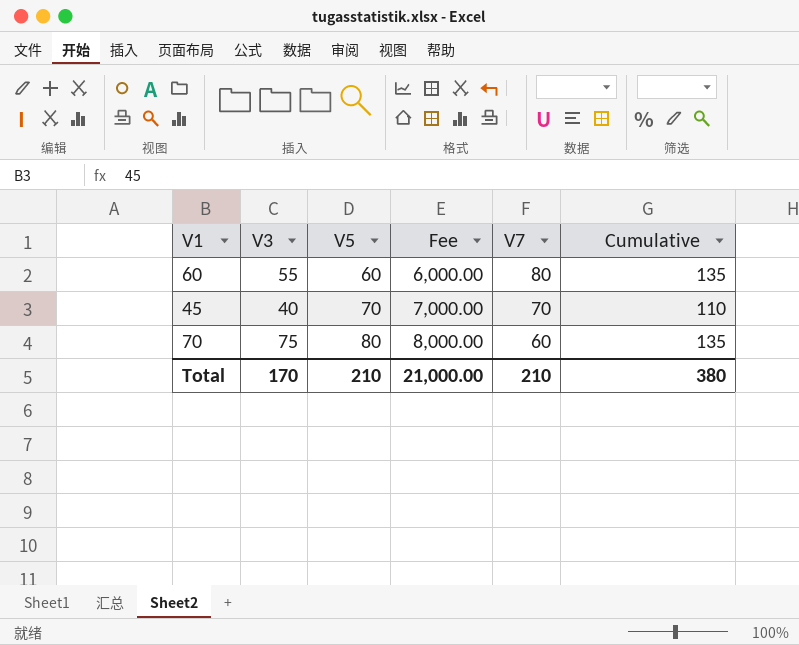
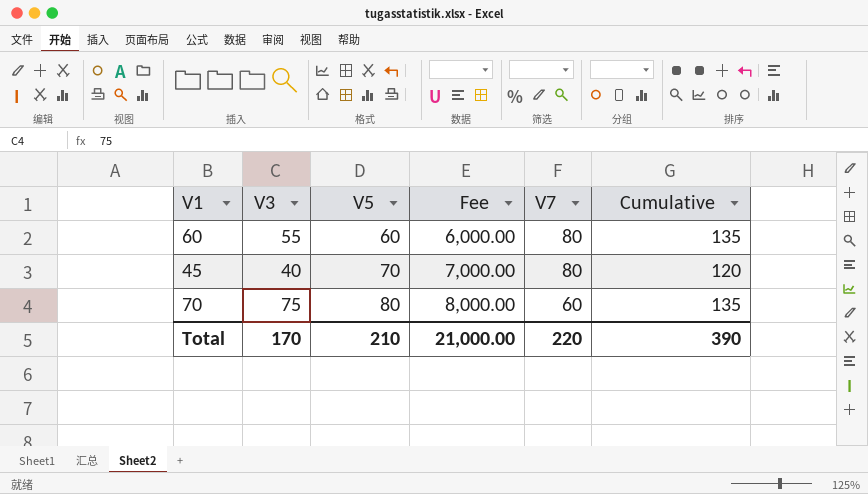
45 | V7: 70 -> 80
45 | Cumulative: 110 -> 120
Total | V7: 210 -> 220
Total | Cumulative: 380 -> 390

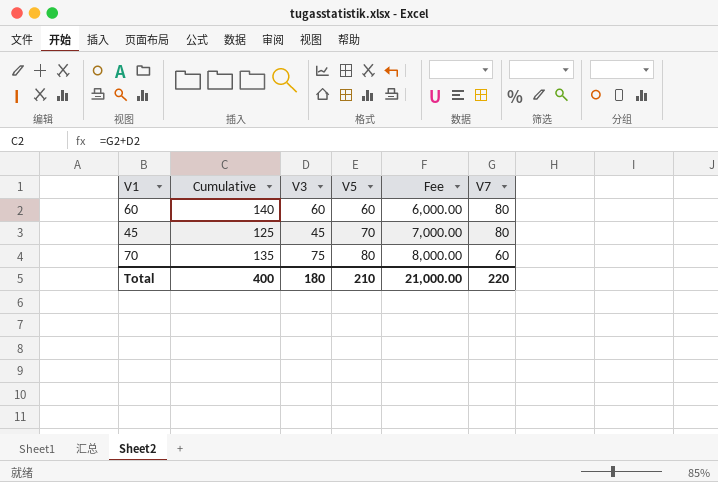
column Cumulative | position: 6 -> 2
60 | Cumulative: 135 -> 140
60 | V3: 55 -> 60
45 | Cumulative: 120 -> 125
45 | V3: 40 -> 45
Total | Cumulative: 390 -> 400
Total | V3: 170 -> 180

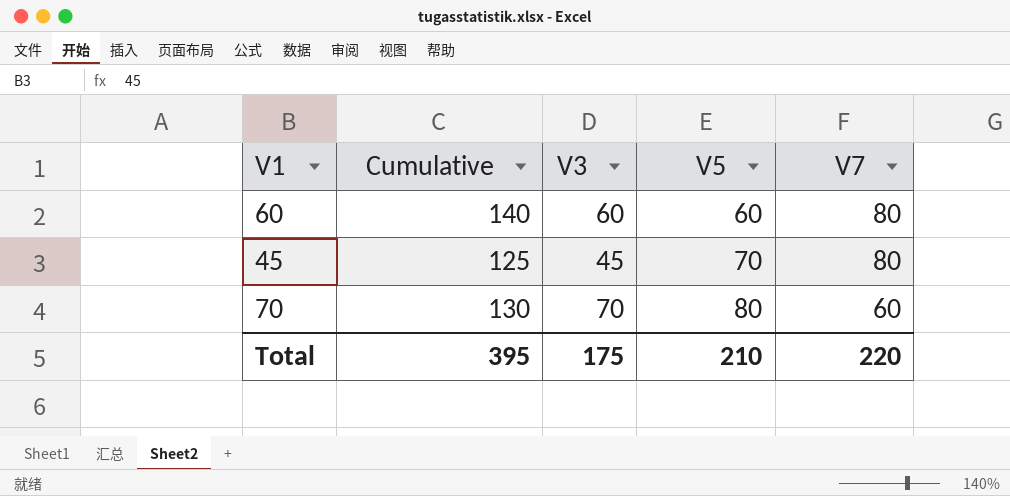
column Fee | formula: [V5] * 100 -> none
70 | Cumulative: 135 -> 130
70 | V3: 75 -> 70
Total | Cumulative: 400 -> 395
Total | V3: 180 -> 175

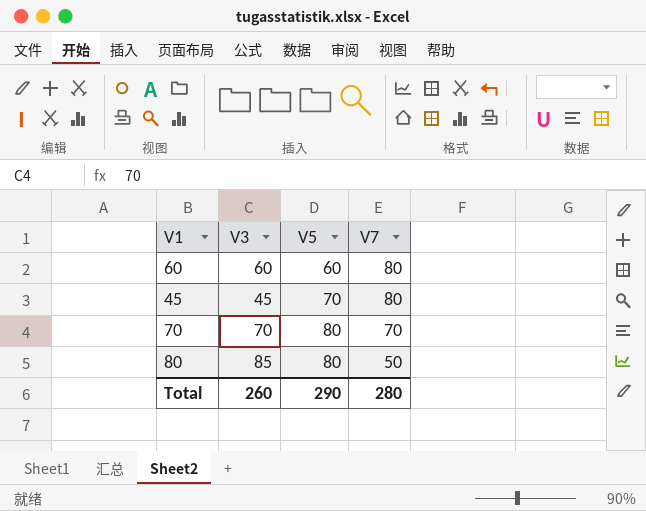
column Cumulative | formula: [V3] + [V7] -> none
70 | V7: 60 -> 70
row 80: none -> 85 | 80 | 50
Total | V3: 175 -> 260
Total | V5: 210 -> 290
Total | V7: 220 -> 280

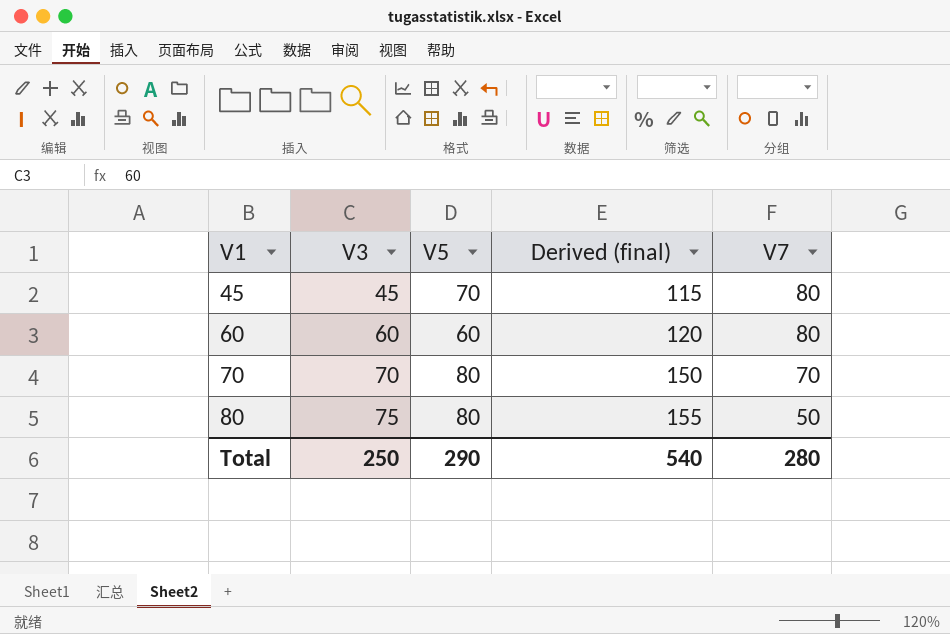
row order: V5 ascending -> V1 ascending
column Derived (final) | formula: none -> [V3] + [V5]
80 | V3: 85 -> 75
Total | V3: 260 -> 250

